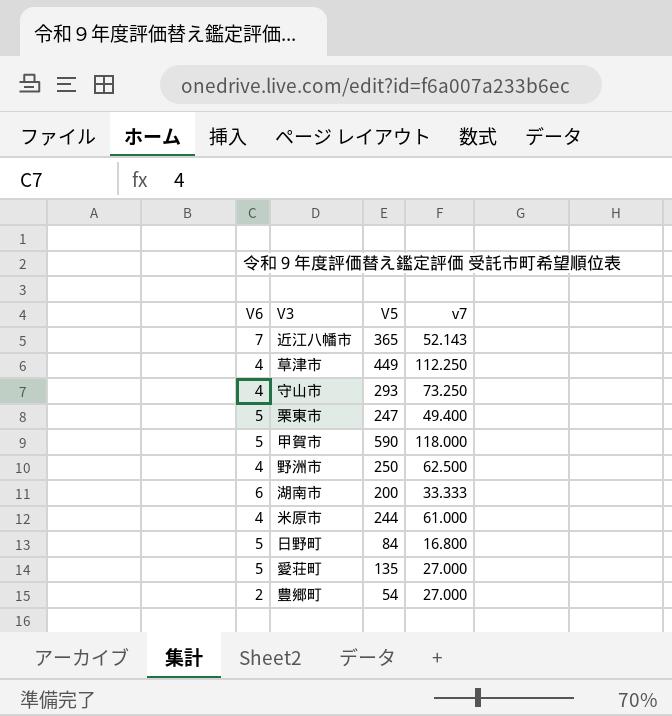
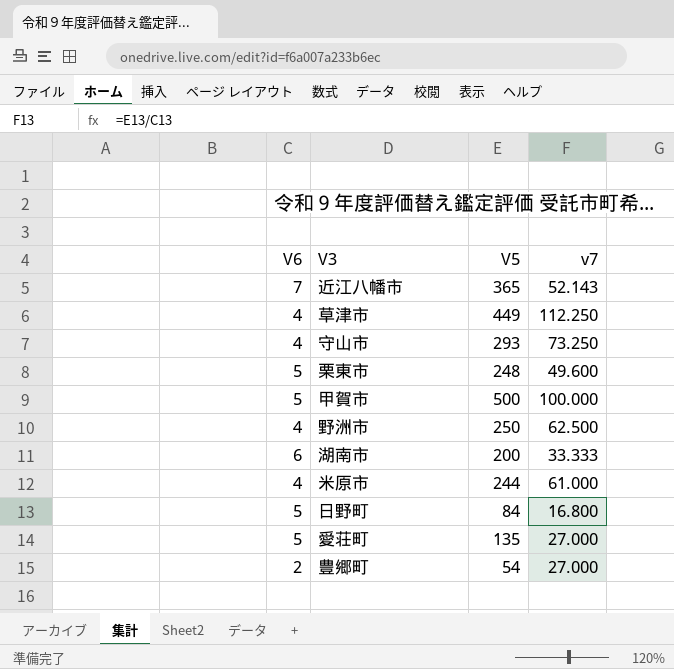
栗東市 | V5: 247 -> 248
栗東市 | v7: 49.400 -> 49.600
甲賀市 | V5: 590 -> 500
甲賀市 | v7: 118.000 -> 100.000

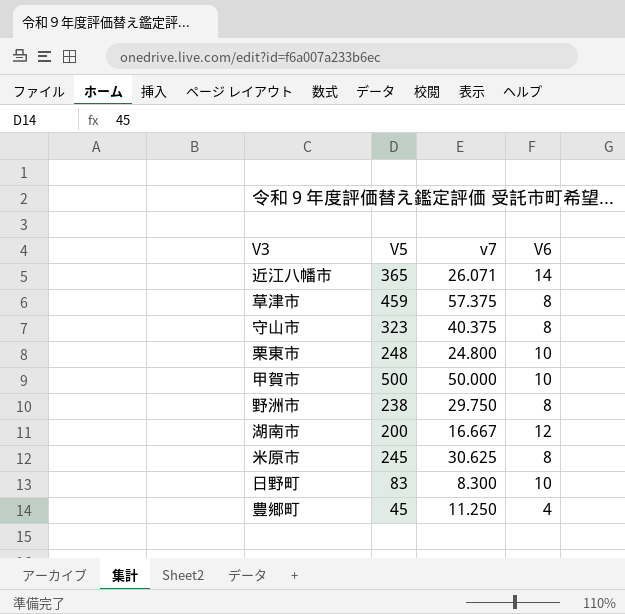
column V6 | position: 1 -> 4
row 愛荘町: 5 | 135 | 27.000 -> none
近江八幡市 | v7: 52.143 -> 26.071
近江八幡市 | V6: 7 -> 14
草津市 | V5: 449 -> 459
草津市 | v7: 112.250 -> 57.375
草津市 | V6: 4 -> 8
守山市 | V5: 293 -> 323
守山市 | v7: 73.250 -> 40.375
守山市 | V6: 4 -> 8
栗東市 | v7: 49.600 -> 24.800
栗東市 | V6: 5 -> 10
甲賀市 | v7: 100.000 -> 50.000
甲賀市 | V6: 5 -> 10
野洲市 | V5: 250 -> 238
野洲市 | v7: 62.500 -> 29.750
野洲市 | V6: 4 -> 8
湖南市 | v7: 33.333 -> 16.667
湖南市 | V6: 6 -> 12
米原市 | V5: 244 -> 245
米原市 | v7: 61.000 -> 30.625
米原市 | V6: 4 -> 8
日野町 | V5: 84 -> 83
日野町 | v7: 16.800 -> 8.300
日野町 | V6: 5 -> 10
豊郷町 | V5: 54 -> 45
豊郷町 | v7: 27.000 -> 11.250
豊郷町 | V6: 2 -> 4

